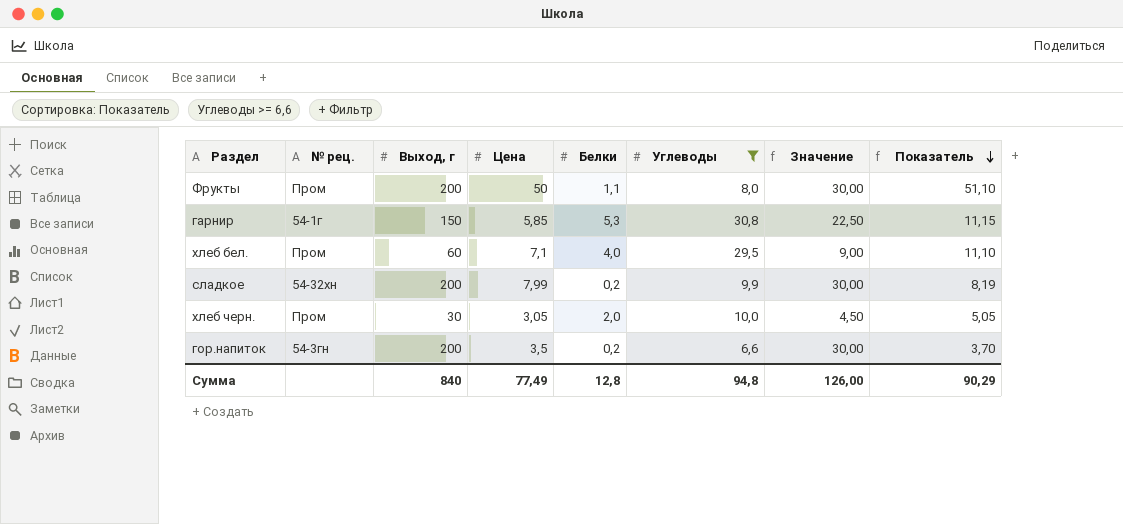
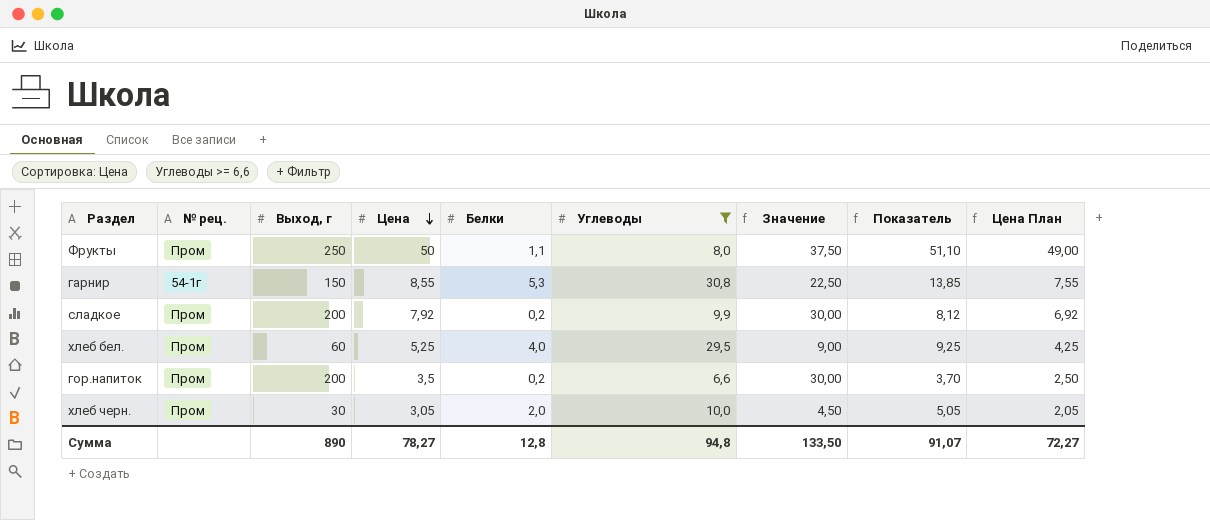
row order: Показатель descending -> Цена descending
column Цена План | formula: none -> [Цена] - 1
Фрукты | Выход, г: 200 -> 250
Фрукты | Значение: 30,00 -> 37,50
гарнир | Цена: 5,85 -> 8,55
гарнир | Показатель: 11,15 -> 13,85
сладкое | № рец.: 54-32хн -> Пром
сладкое | Цена: 7,99 -> 7,92
сладкое | Показатель: 8,19 -> 8,12
хлеб бел. | Цена: 7,1 -> 5,25
хлеб бел. | Показатель: 11,10 -> 9,25
гор.напиток | № рец.: 54-3гн -> Пром
Сумма | Выход, г: 840 -> 890
Сумма | Цена: 77,49 -> 78,27
Сумма | Значение: 126,00 -> 133,50
Сумма | Показатель: 90,29 -> 91,07

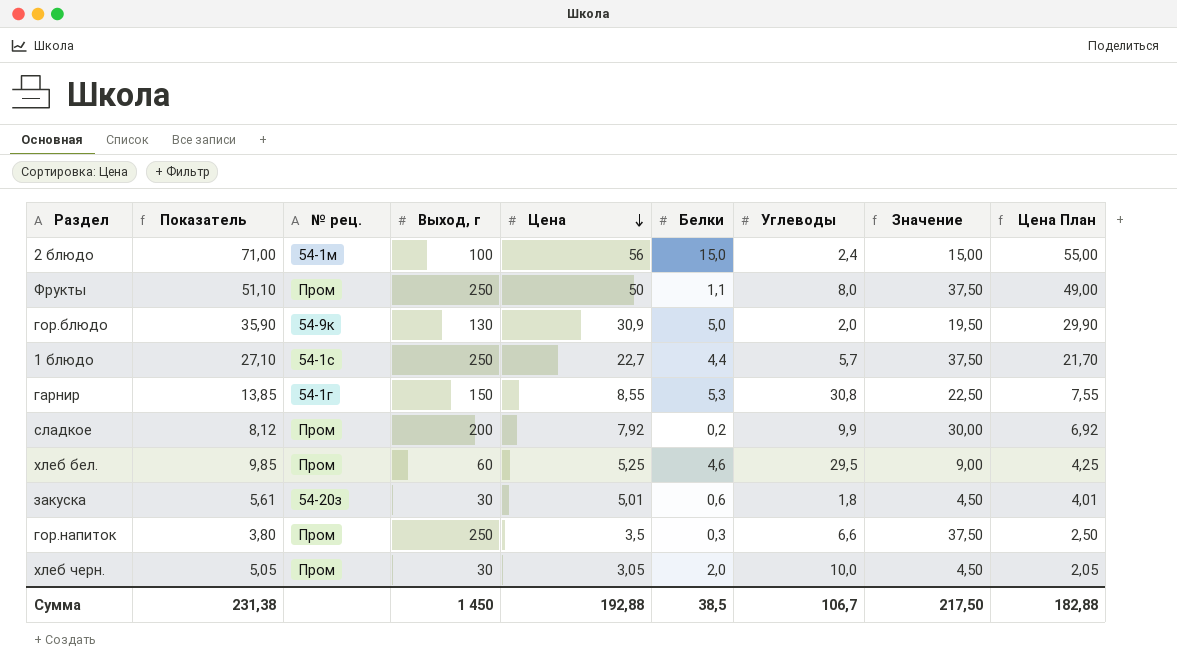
filter: Углеводы >= 6,6 -> none
column Показатель | position: 8 -> 2
хлеб бел. | Показатель: 9,25 -> 9,85
хлеб бел. | Белки: 4,0 -> 4,6
гор.напиток | Показатель: 3,70 -> 3,80
гор.напиток | Выход, г: 200 -> 250
гор.напиток | Белки: 0,2 -> 0,3
гор.напиток | Значение: 30,00 -> 37,50
Сумма | Показатель: 91,07 -> 231,38
Сумма | Выход, г: 890 -> 1 450
Сумма | Цена: 78,27 -> 192,88
Сумма | Белки: 12,8 -> 38,5
Сумма | Углеводы: 94,8 -> 106,7
Сумма | Значение: 133,50 -> 217,50
Сумма | Цена План: 72,27 -> 182,88

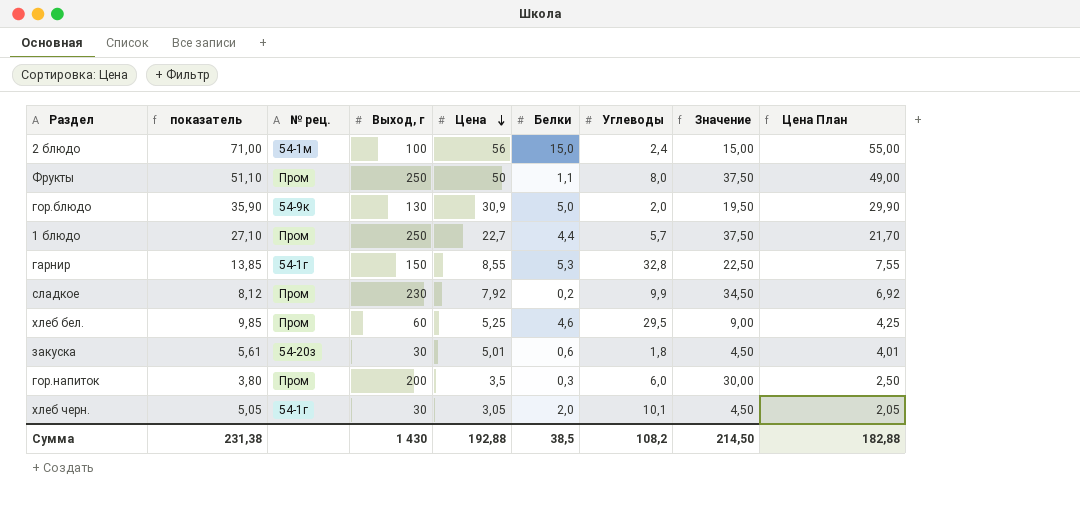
column name: Показатель -> показатель
1 блюдо | № рец.: 54-1с -> Пром
гарнир | Углеводы: 30,8 -> 32,8
сладкое | Выход, г: 200 -> 230
сладкое | Значение: 30,00 -> 34,50
гор.напиток | Выход, г: 250 -> 200
гор.напиток | Углеводы: 6,6 -> 6,0
гор.напиток | Значение: 37,50 -> 30,00
хлеб черн. | № рец.: Пром -> 54-1г
хлеб черн. | Углеводы: 10,0 -> 10,1
Сумма | Выход, г: 1 450 -> 1 430
Сумма | Углеводы: 106,7 -> 108,2
Сумма | Значение: 217,50 -> 214,50

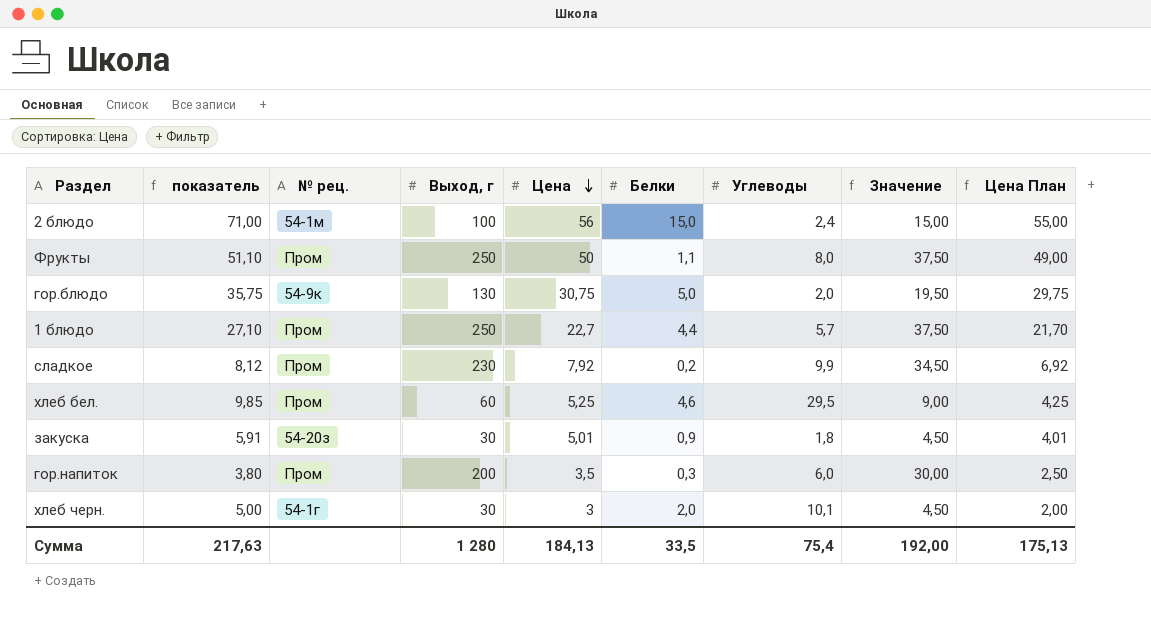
row гарнир: 13,85 | 54-1г | 150 | 8,55 | 5,3 | 32,8 | 22,50 | 7,55 -> none
гор.блюдо | показатель: 35,90 -> 35,75
гор.блюдо | Цена: 30,9 -> 30,75
гор.блюдо | Цена План: 29,90 -> 29,75
закуска | показатель: 5,61 -> 5,91
закуска | Белки: 0,6 -> 0,9
хлеб черн. | показатель: 5,05 -> 5,00
хлеб черн. | Цена: 3,05 -> 3
хлеб черн. | Цена План: 2,05 -> 2,00
Сумма | показатель: 231,38 -> 217,63
Сумма | Выход, г: 1 430 -> 1 280
Сумма | Цена: 192,88 -> 184,13
Сумма | Белки: 38,5 -> 33,5
Сумма | Углеводы: 108,2 -> 75,4
Сумма | Значение: 214,50 -> 192,00
Сумма | Цена План: 182,88 -> 175,13

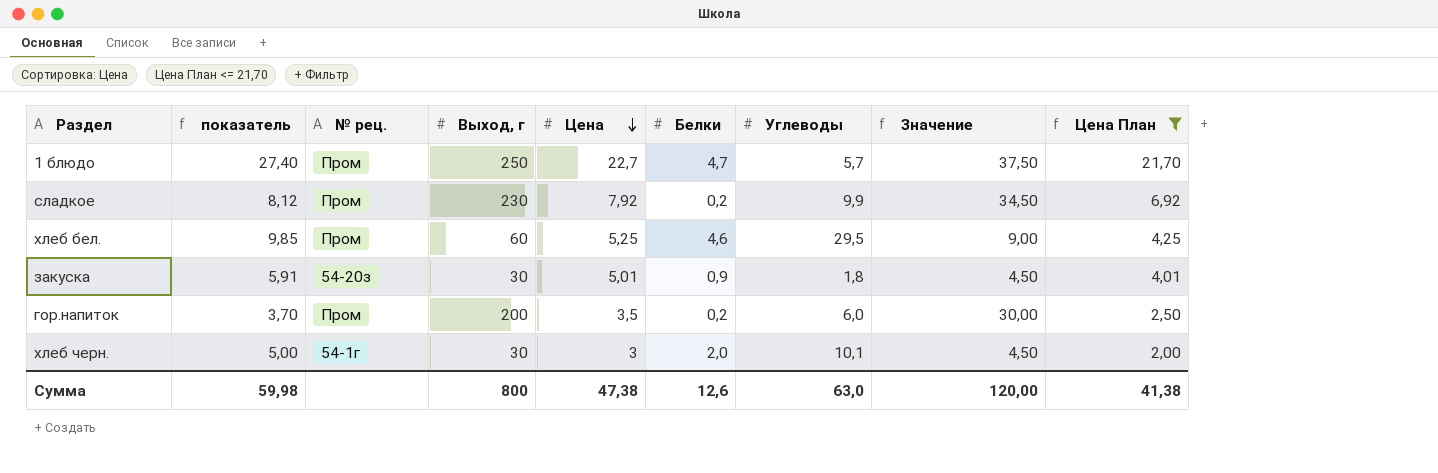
filter: none -> Цена План <= 21,70
1 блюдо | показатель: 27,10 -> 27,40
1 блюдо | Белки: 4,4 -> 4,7
гор.напиток | показатель: 3,80 -> 3,70
гор.напиток | Белки: 0,3 -> 0,2
Сумма | показатель: 217,63 -> 59,98
Сумма | Выход, г: 1 280 -> 800
Сумма | Цена: 184,13 -> 47,38
Сумма | Белки: 33,5 -> 12,6
Сумма | Углеводы: 75,4 -> 63,0
Сумма | Значение: 192,00 -> 120,00
Сумма | Цена План: 175,13 -> 41,38

